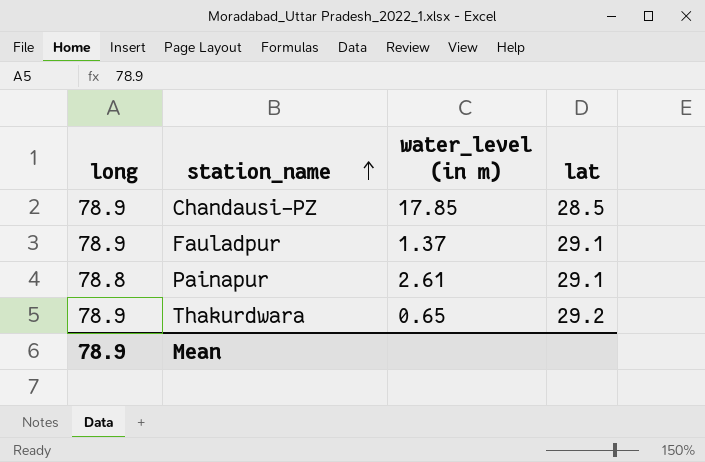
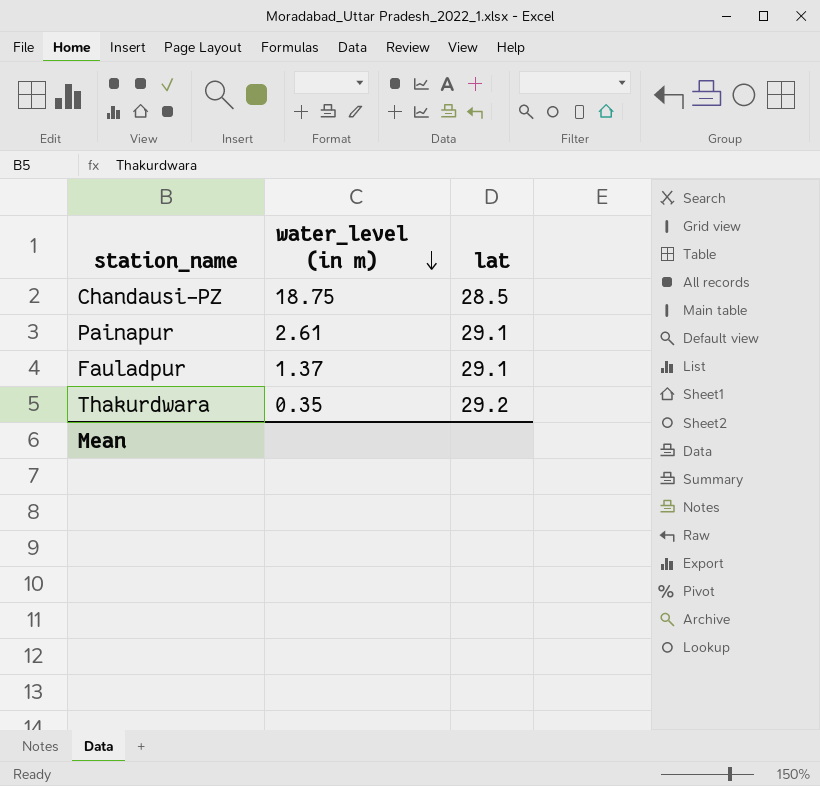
row order: station_name ascending -> water_level (in m) descending
column long | position: 1 -> none
Chandausi-PZ | water_level (in m): 17.85 -> 18.75
Thakurdwara | water_level (in m): 0.65 -> 0.35

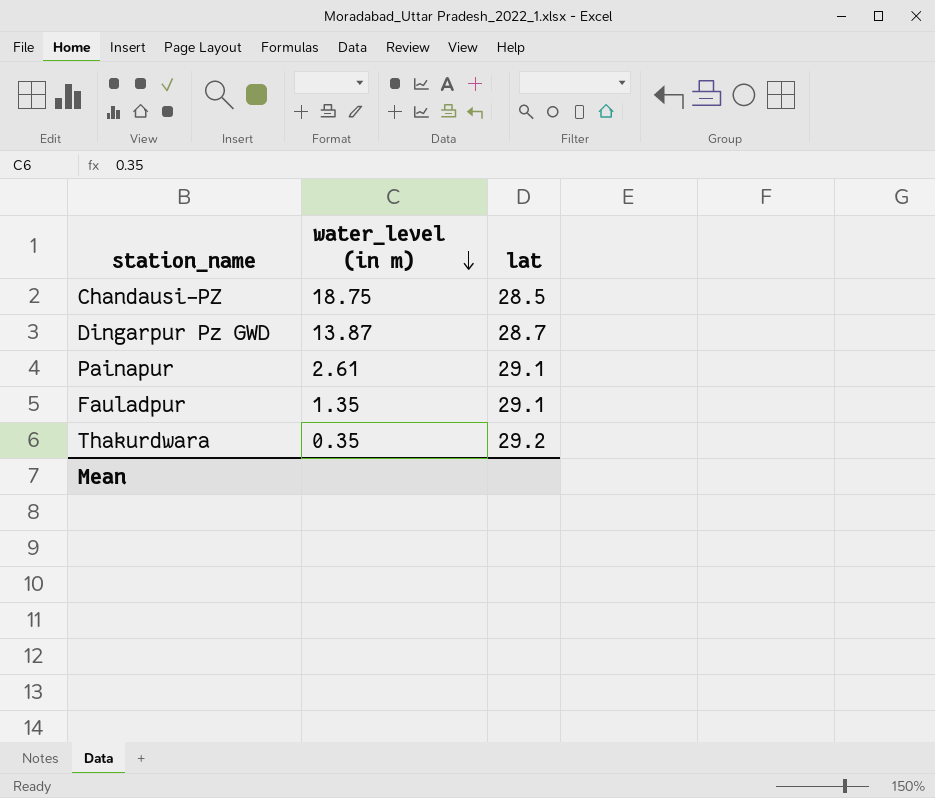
row Dingarpur Pz GWD: none -> 13.87 | 28.7
Fauladpur | water_level (in m): 1.37 -> 1.35

